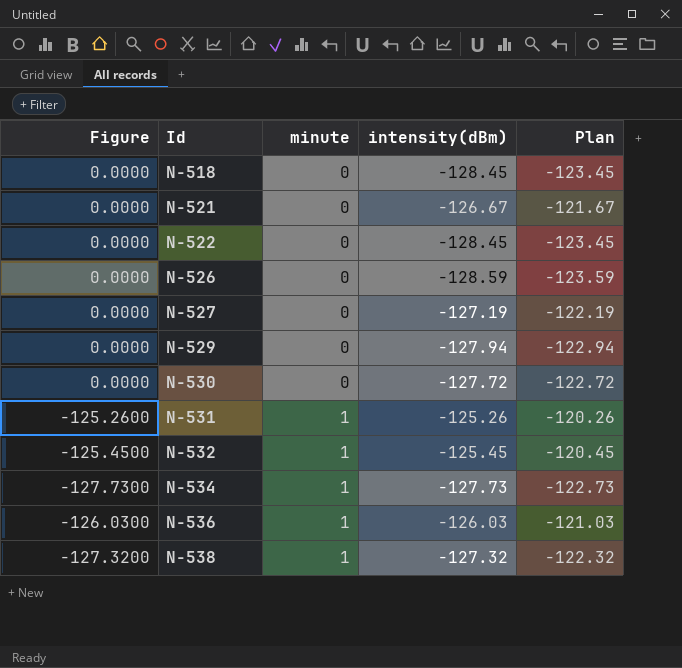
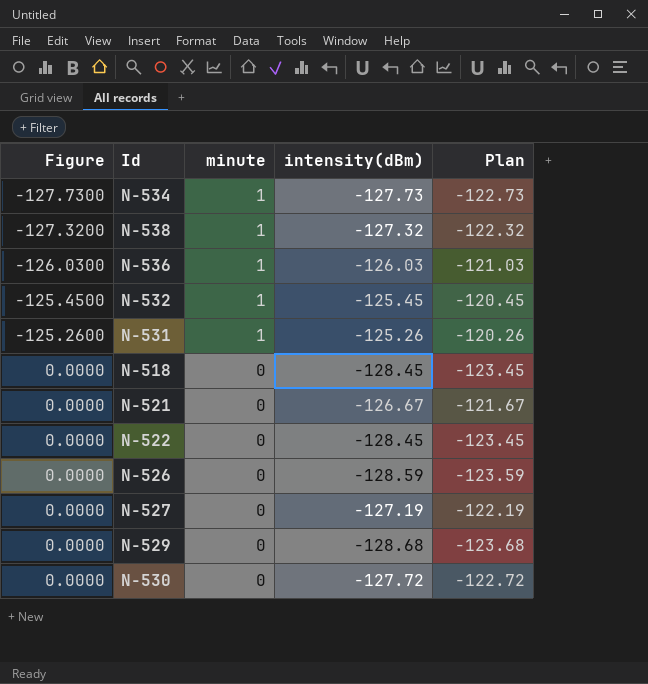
row order: Id ascending -> Figure ascending
N-529 | intensity(dBm): -127.94 -> -128.68
N-529 | Plan: -122.94 -> -123.68

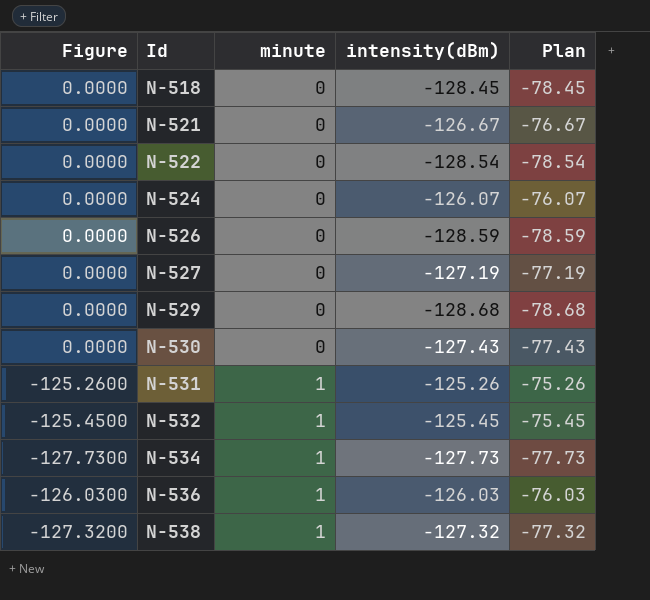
row order: Figure ascending -> Id ascending
column Plan | formula: [intensity(dBm)] + 5 -> [intensity(dBm)] + 50
N-522 | intensity(dBm): -128.45 -> -128.54
row N-524: none -> 0.0000 | 0 | -126.07 | -76.07
N-530 | intensity(dBm): -127.72 -> -127.43

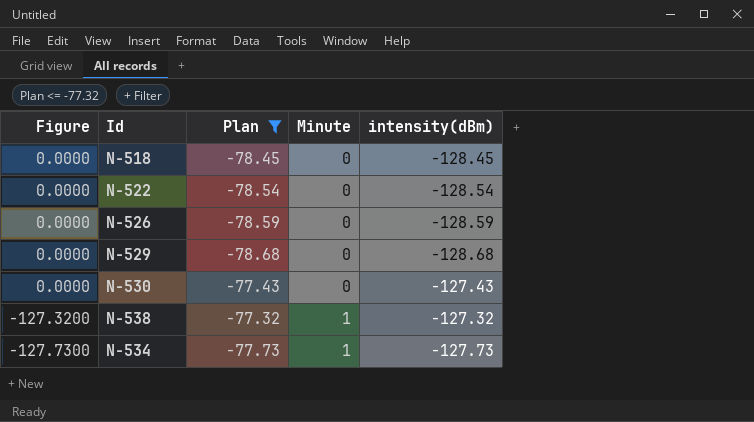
filter: none -> Plan <= -77.32
row order: Id ascending -> Figure descending
column Plan | position: 5 -> 3
column name: minute -> Minute

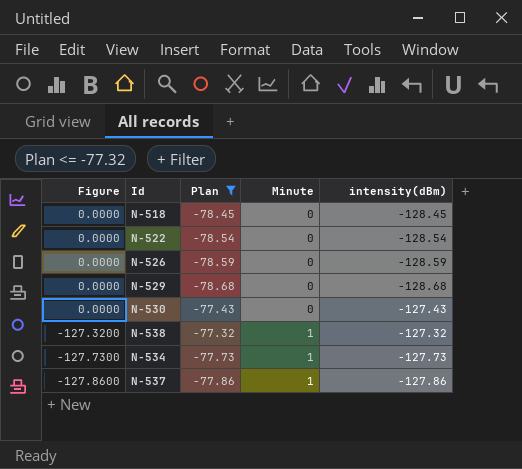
row N-537: none -> -127.8600 | -77.86 | 1 | -127.86

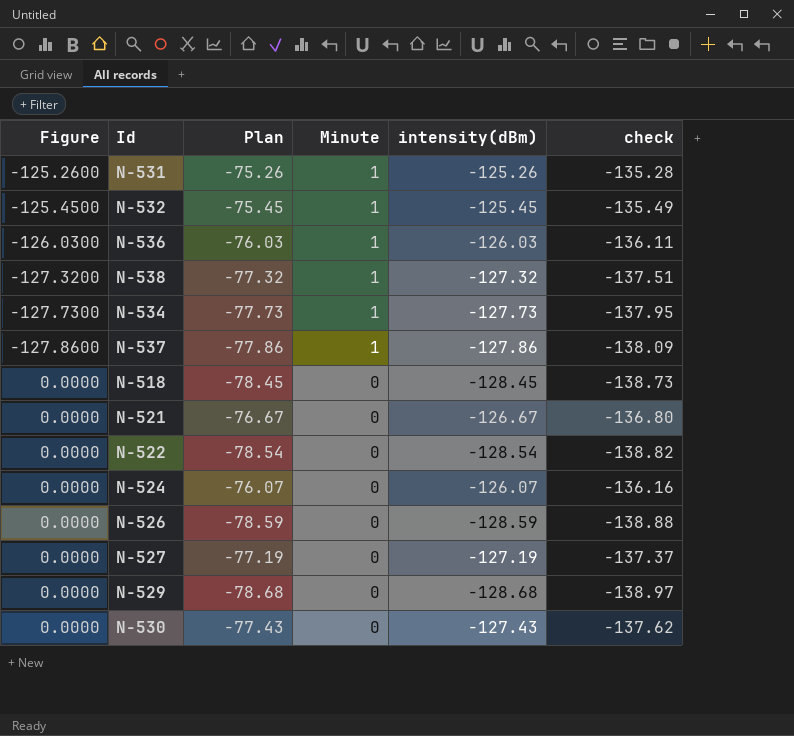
filter: Plan <= -77.32 -> none
row order: Figure descending -> Minute descending
column check | formula: none -> [intensity(dBm)] * 1.08

